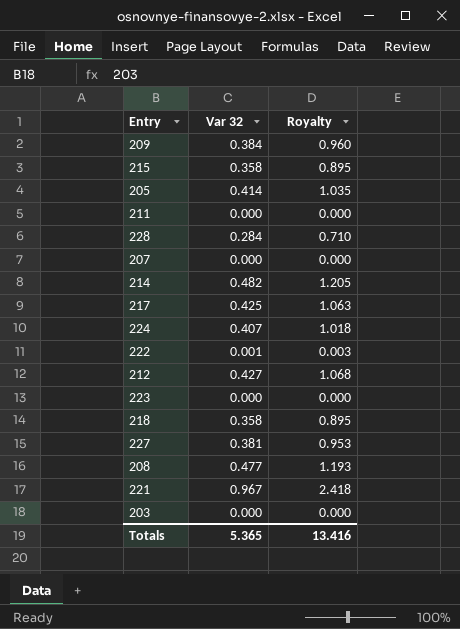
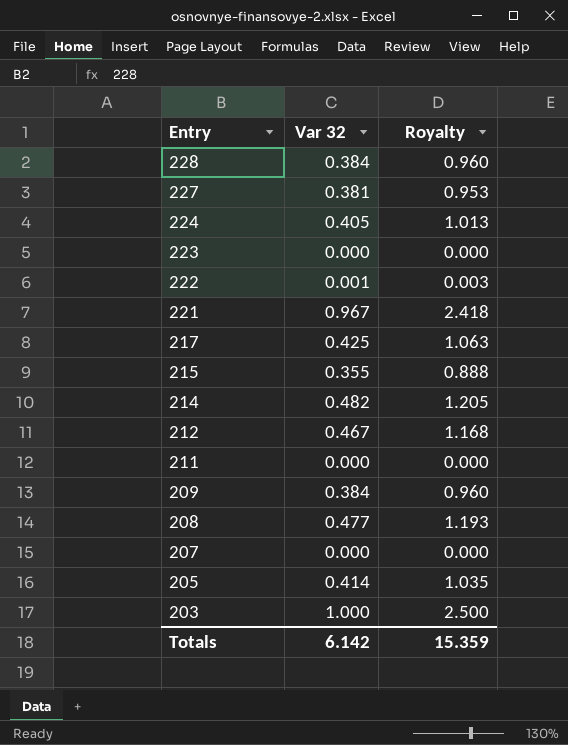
row order: none -> Entry descending
row 218: 0.358 | 0.895 -> none
228 | Var 32: 0.284 -> 0.384
228 | Royalty: 0.710 -> 0.960
224 | Var 32: 0.407 -> 0.405
224 | Royalty: 1.018 -> 1.013
215 | Var 32: 0.358 -> 0.355
215 | Royalty: 0.895 -> 0.888
212 | Var 32: 0.427 -> 0.467
212 | Royalty: 1.068 -> 1.168
203 | Var 32: 0.000 -> 1.000
203 | Royalty: 0.000 -> 2.500
Totals | Var 32: 5.365 -> 6.142
Totals | Royalty: 13.416 -> 15.359

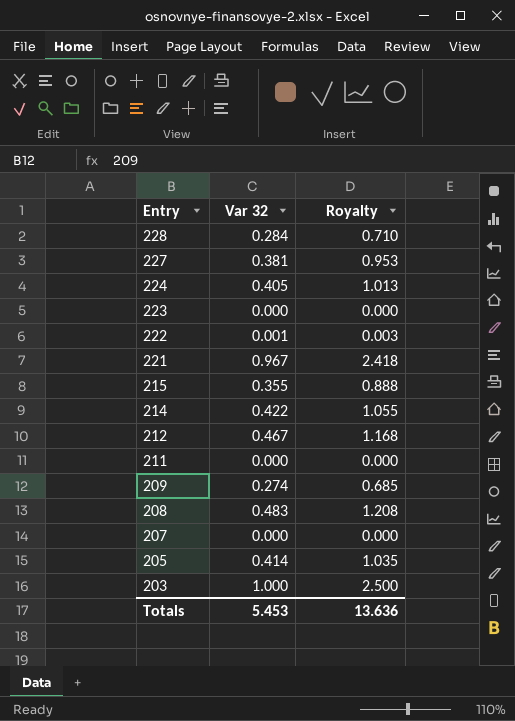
row 217: 0.425 | 1.063 -> none
228 | Var 32: 0.384 -> 0.284
228 | Royalty: 0.960 -> 0.710
214 | Var 32: 0.482 -> 0.422
214 | Royalty: 1.205 -> 1.055
209 | Var 32: 0.384 -> 0.274
209 | Royalty: 0.960 -> 0.685
208 | Var 32: 0.477 -> 0.483
208 | Royalty: 1.193 -> 1.208
Totals | Var 32: 6.142 -> 5.453
Totals | Royalty: 15.359 -> 13.636

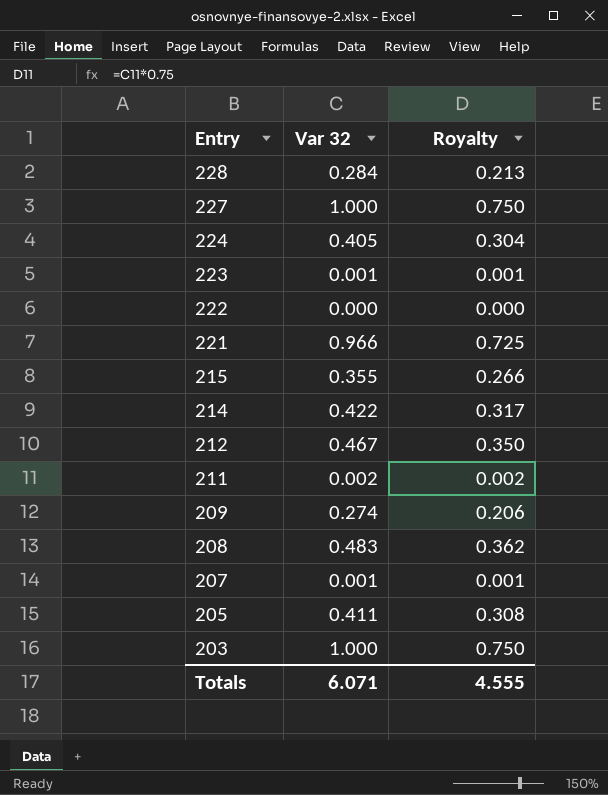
column Royalty | formula: [Var 32] * 2.5 -> [Var 32] * 0.75
227 | Var 32: 0.381 -> 1.000
223 | Var 32: 0.000 -> 0.001
222 | Var 32: 0.001 -> 0.000
221 | Var 32: 0.967 -> 0.966
211 | Var 32: 0.000 -> 0.002
207 | Var 32: 0.000 -> 0.001
205 | Var 32: 0.414 -> 0.411
Totals | Var 32: 5.453 -> 6.071
Totals | Royalty: 13.636 -> 4.555

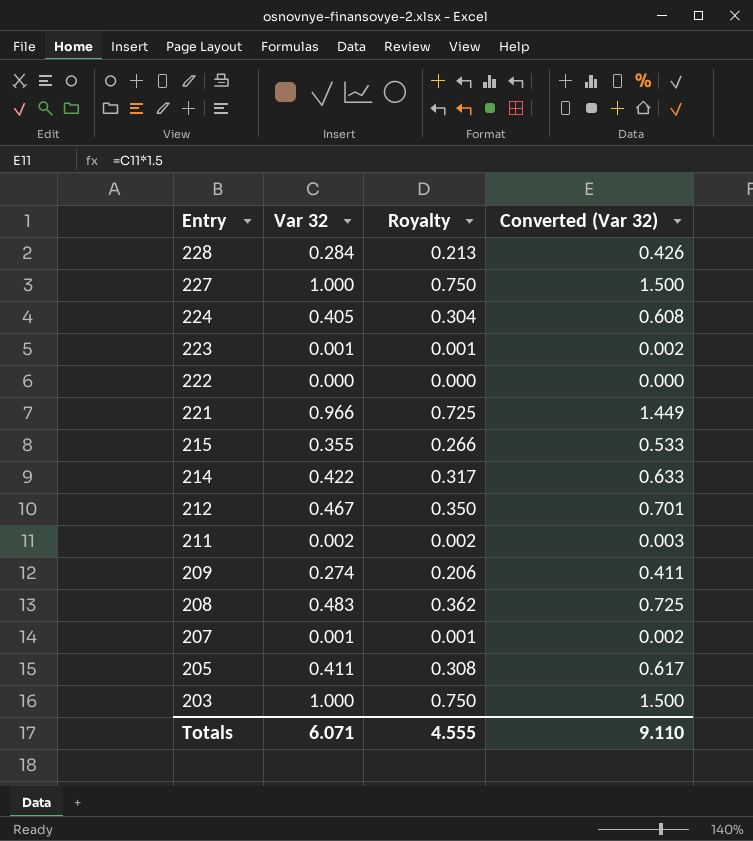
column Converted (Var 32) | formula: none -> [Var 32] * 1.5

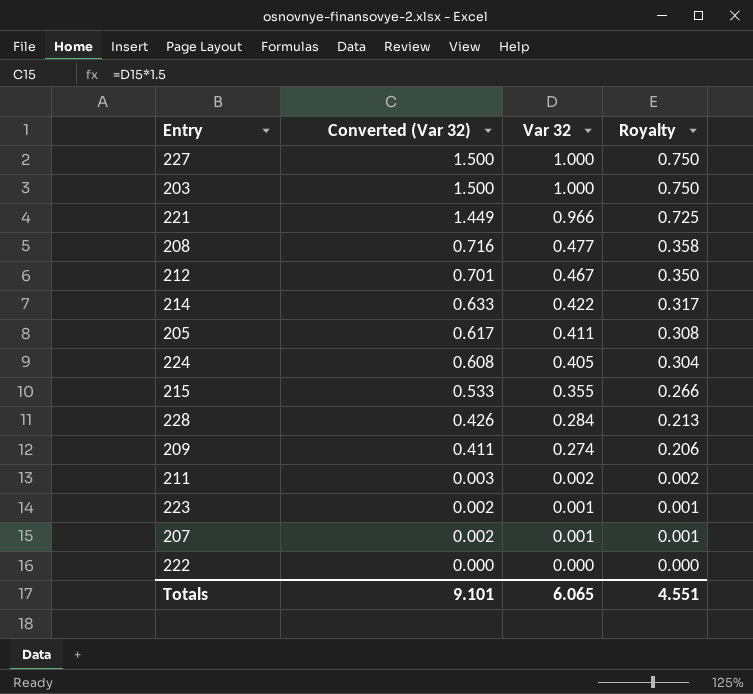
row order: Entry descending -> Converted (Var 32) descending
column Converted (Var 32) | position: 4 -> 2
208 | Converted (Var 32): 0.725 -> 0.716
208 | Var 32: 0.483 -> 0.477
208 | Royalty: 0.362 -> 0.358
Totals | Converted (Var 32): 9.110 -> 9.101
Totals | Var 32: 6.071 -> 6.065
Totals | Royalty: 4.555 -> 4.551

